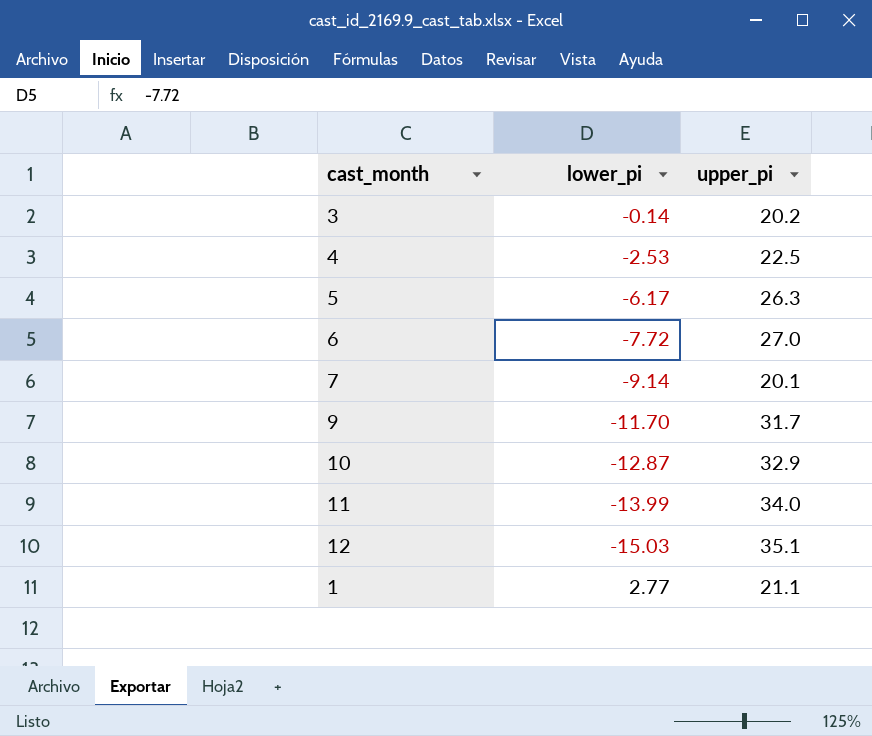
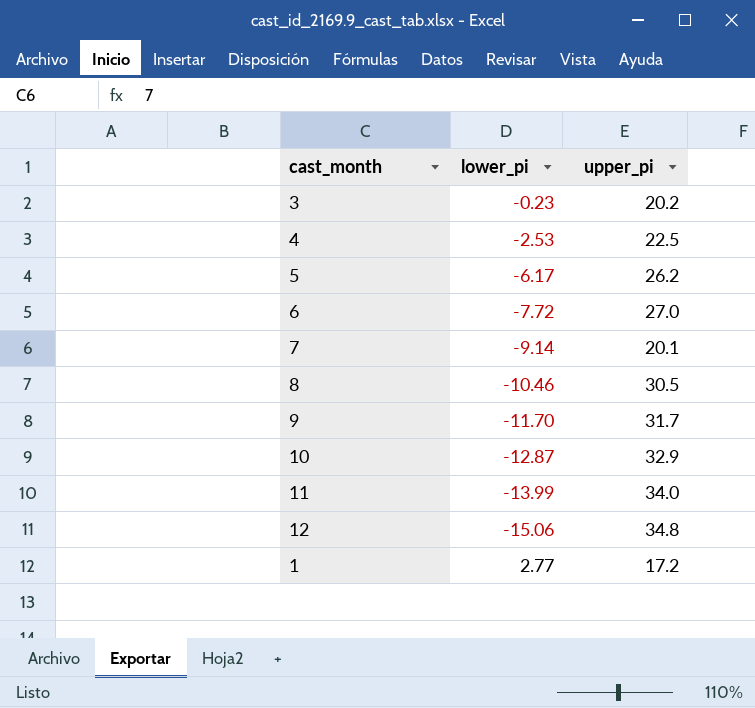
3 | lower_pi: -0.14 -> -0.23
5 | upper_pi: 26.3 -> 26.2
row 8: none -> -10.46 | 30.5
12 | lower_pi: -15.03 -> -15.06
12 | upper_pi: 35.1 -> 34.8
1 | upper_pi: 21.1 -> 17.2

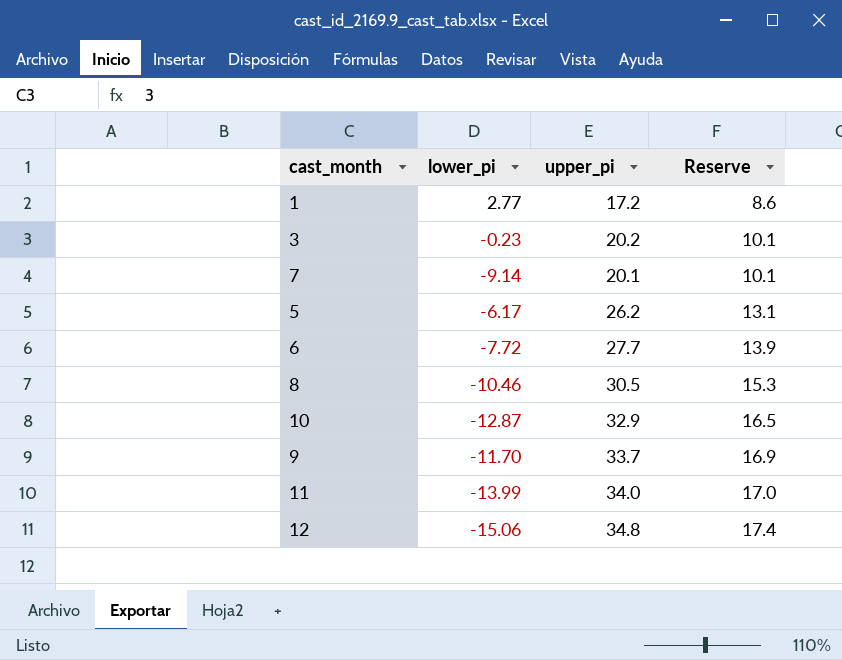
row order: none -> Reserve ascending
column Reserve | formula: none -> [upper_pi] * 0.5
row 4: -2.53 | 22.5 -> none
6 | upper_pi: 27.0 -> 27.7
9 | upper_pi: 31.7 -> 33.7

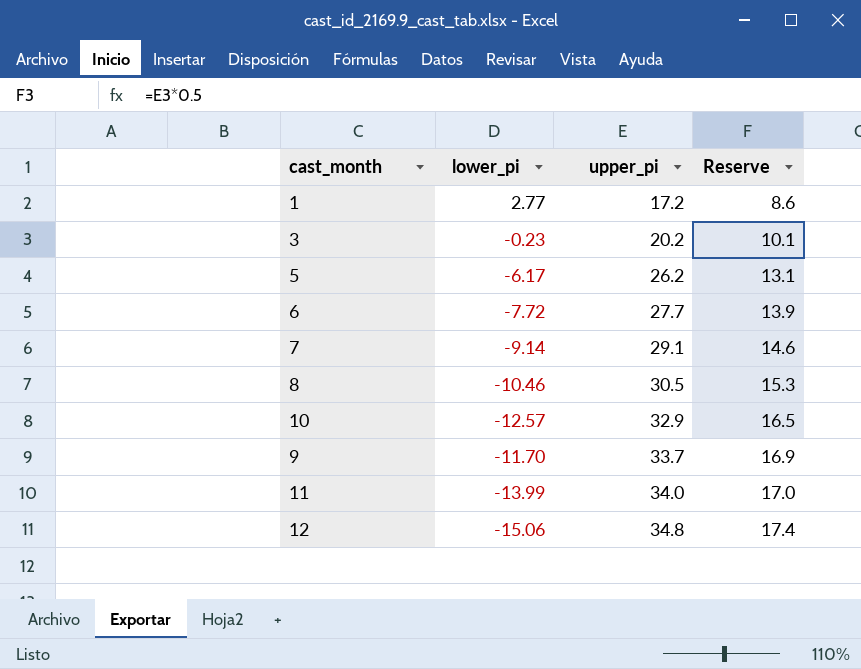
row order: Reserve ascending -> upper_pi ascending
7 | upper_pi: 20.1 -> 29.1
7 | Reserve: 10.1 -> 14.6
10 | lower_pi: -12.87 -> -12.57

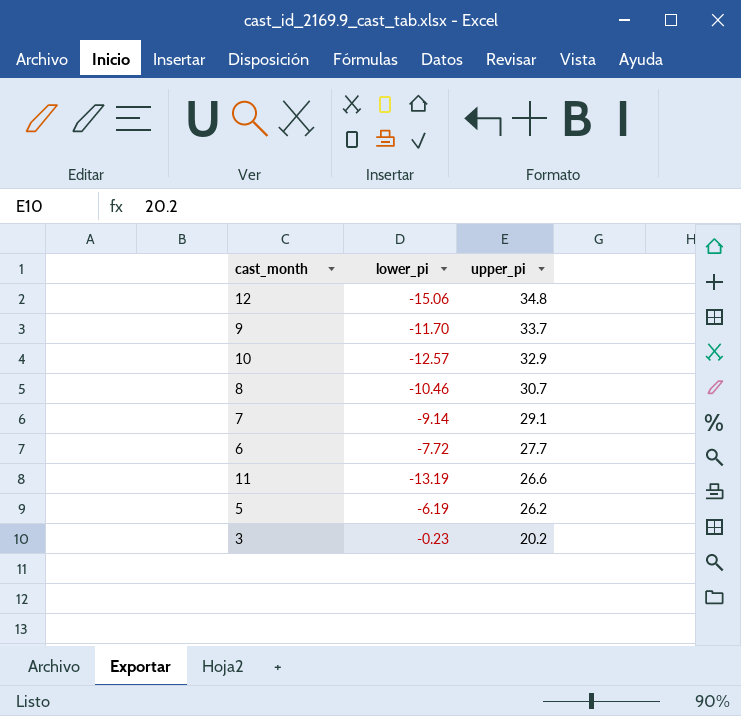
row order: upper_pi ascending -> upper_pi descending
column Reserve | formula: [upper_pi] * 0.5 -> none
row 1: 2.77 | 17.2 | 8.6 -> none
8 | upper_pi: 30.5 -> 30.7
11 | lower_pi: -13.99 -> -13.19
11 | upper_pi: 34.0 -> 26.6
5 | lower_pi: -6.17 -> -6.19

